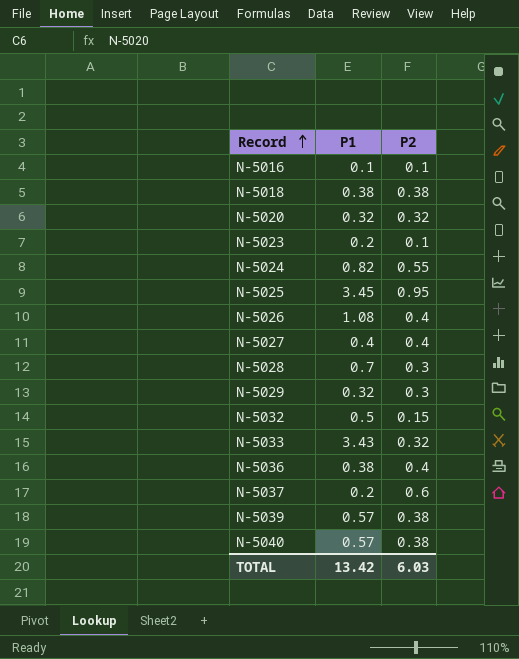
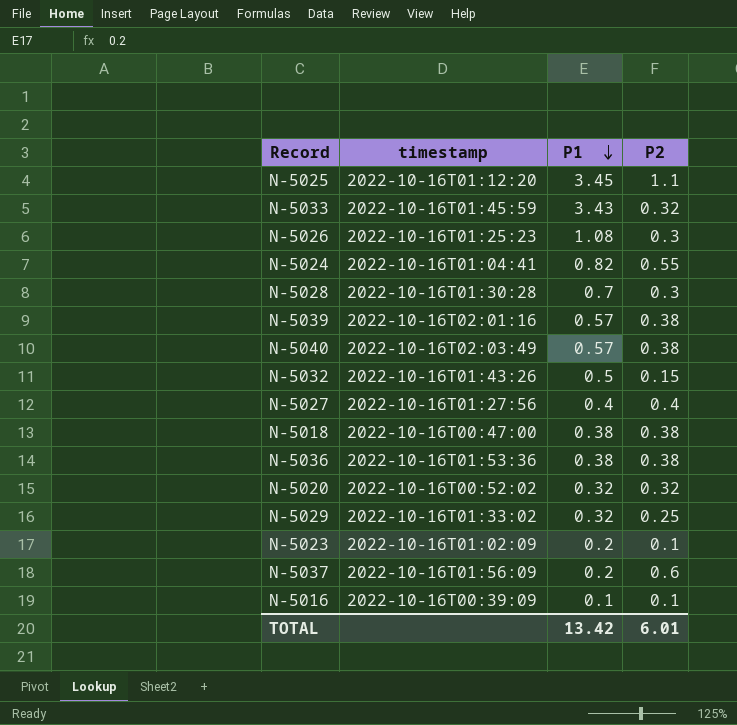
row order: Record ascending -> P1 descending
column timestamp | position: none -> 2
N-5025 | P2: 0.95 -> 1.1
N-5026 | P2: 0.4 -> 0.3
N-5036 | P2: 0.4 -> 0.38
N-5029 | P2: 0.3 -> 0.25
TOTAL | P2: 6.03 -> 6.01

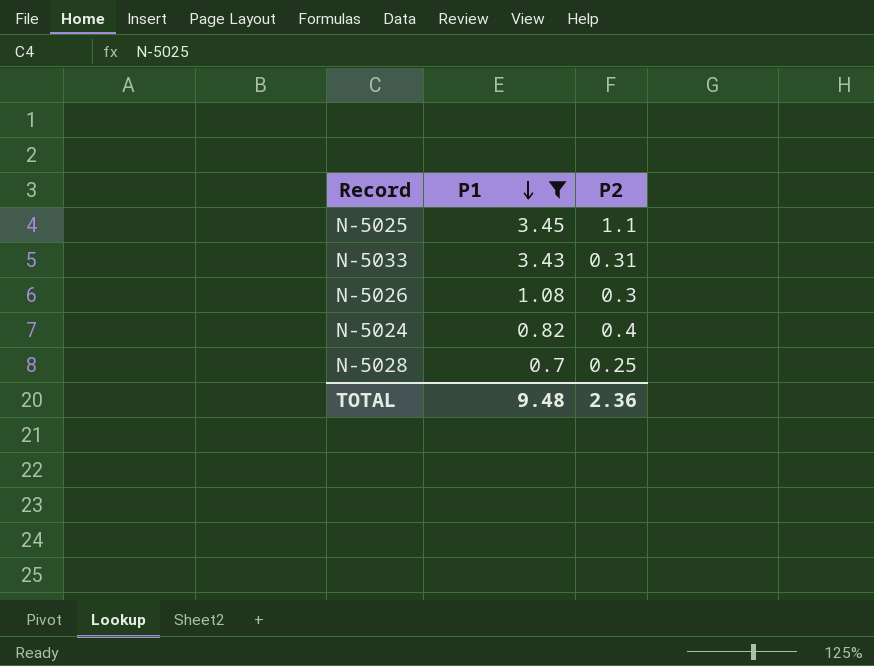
filter: none -> P1 >= 0.7
column timestamp | position: 2 -> none
N-5033 | P2: 0.32 -> 0.31
N-5024 | P2: 0.55 -> 0.4
N-5028 | P2: 0.3 -> 0.25
TOTAL | P1: 13.42 -> 9.48
TOTAL | P2: 6.01 -> 2.36

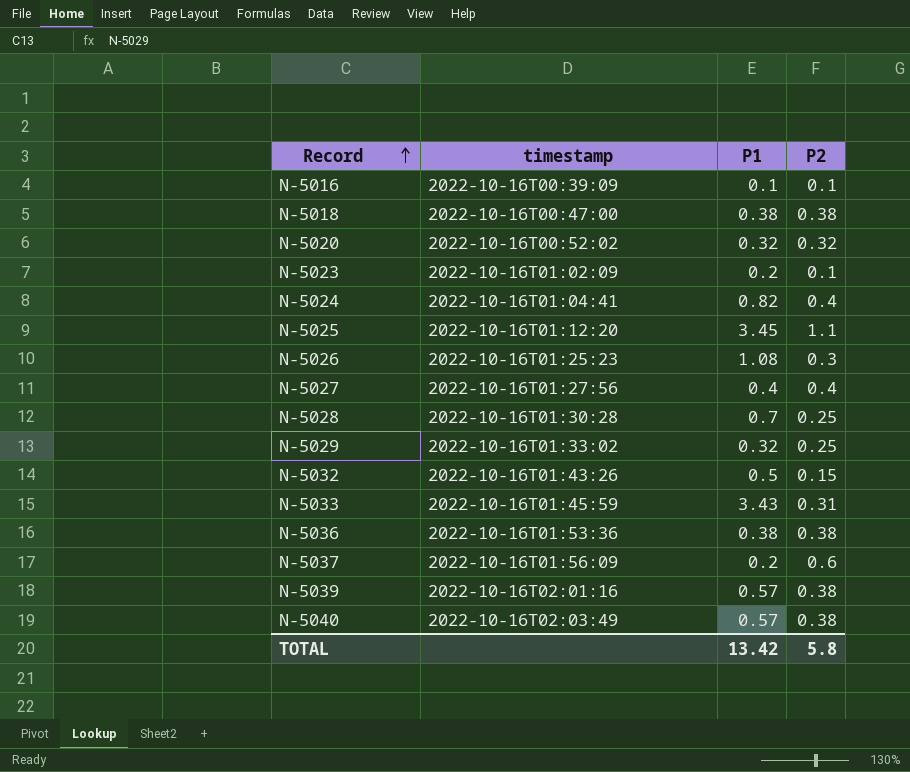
filter: P1 >= 0.7 -> none
row order: P1 descending -> Record ascending
column timestamp | position: none -> 2
TOTAL | P1: 9.48 -> 13.42
TOTAL | P2: 2.36 -> 5.8

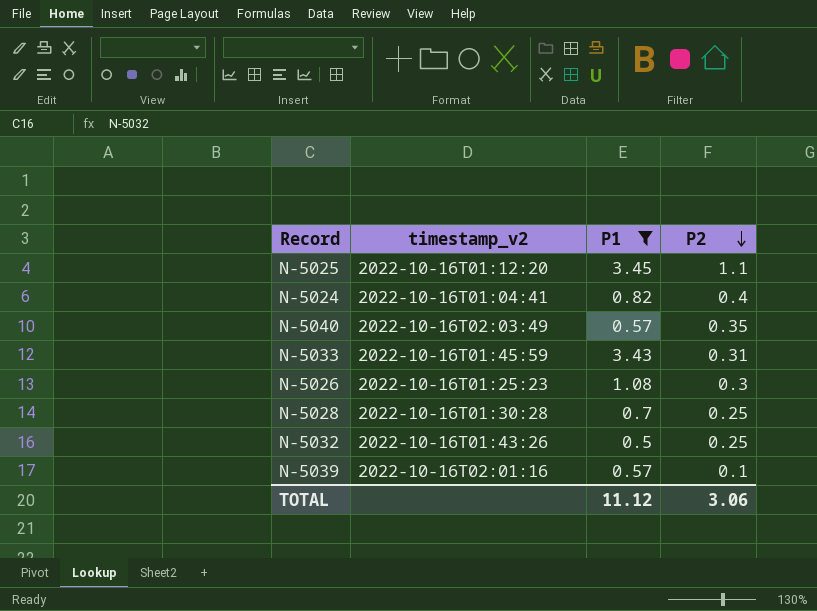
filter: none -> P1 >= 0.5
row order: Record ascending -> P2 descending
column name: timestamp -> timestamp_v2
N-5040 | P2: 0.38 -> 0.35
N-5032 | P2: 0.15 -> 0.25
N-5039 | P2: 0.38 -> 0.1
TOTAL | P1: 13.42 -> 11.12
TOTAL | P2: 5.8 -> 3.06

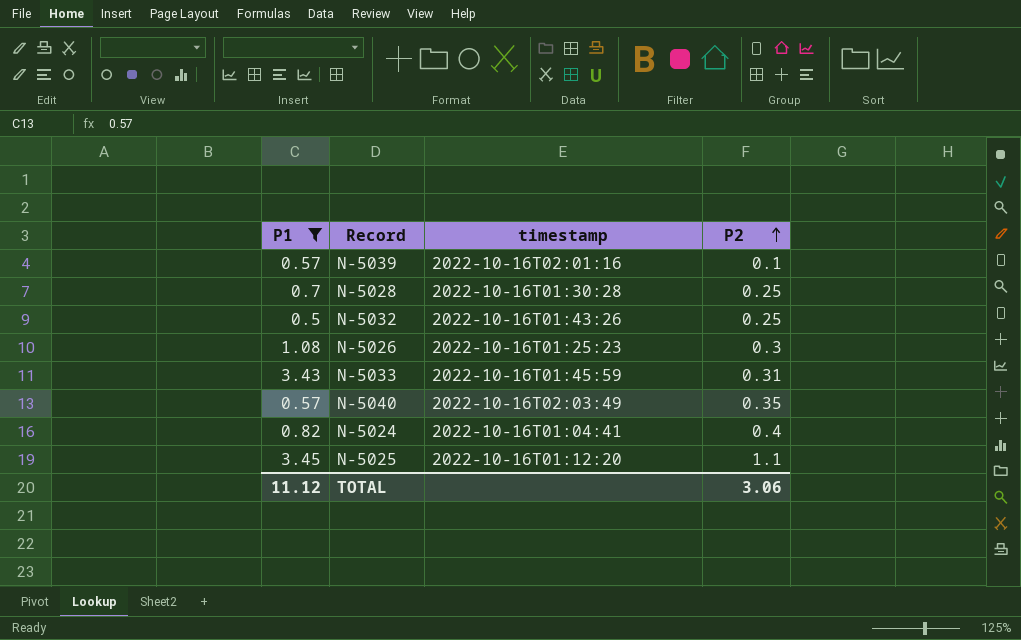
row order: P2 descending -> P2 ascending
column P1 | position: 3 -> 1
column name: timestamp_v2 -> timestamp

